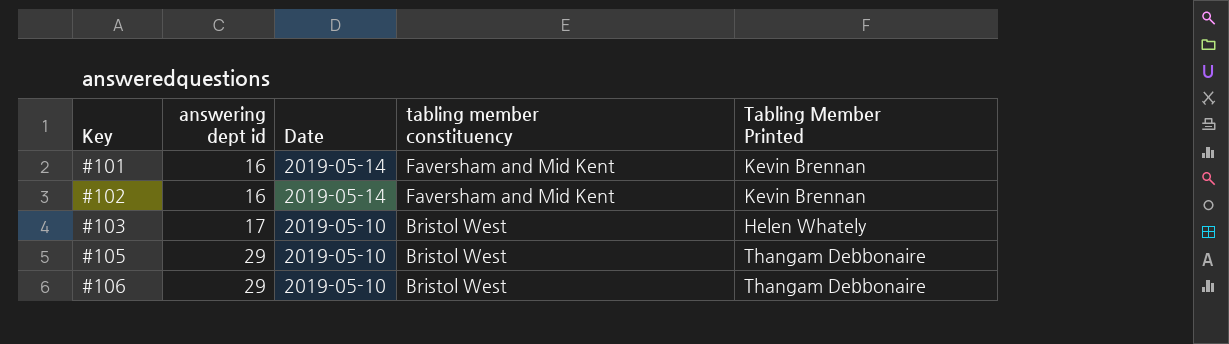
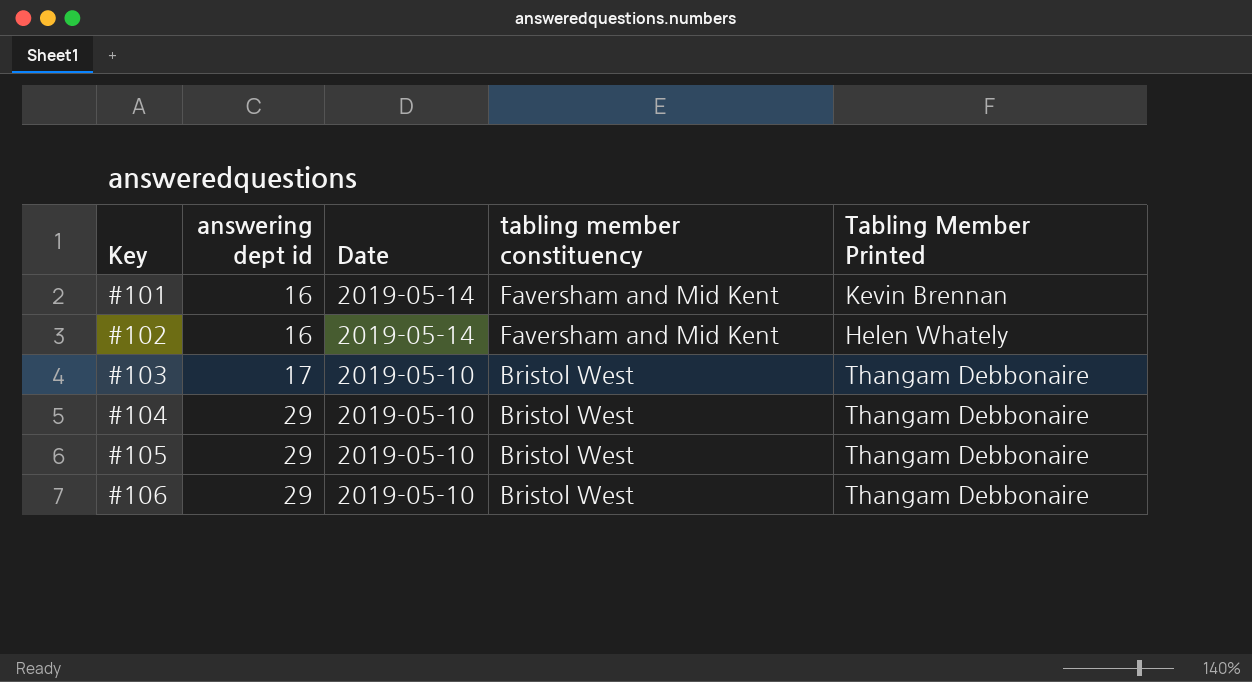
#102 | Tabling Member Printed: Kevin Brennan -> Helen Whately
#103 | Tabling Member Printed: Helen Whately -> Thangam Debbonaire
row #104: none -> 29 | 2019-05-10 | Bristol West | Thangam Debbonaire

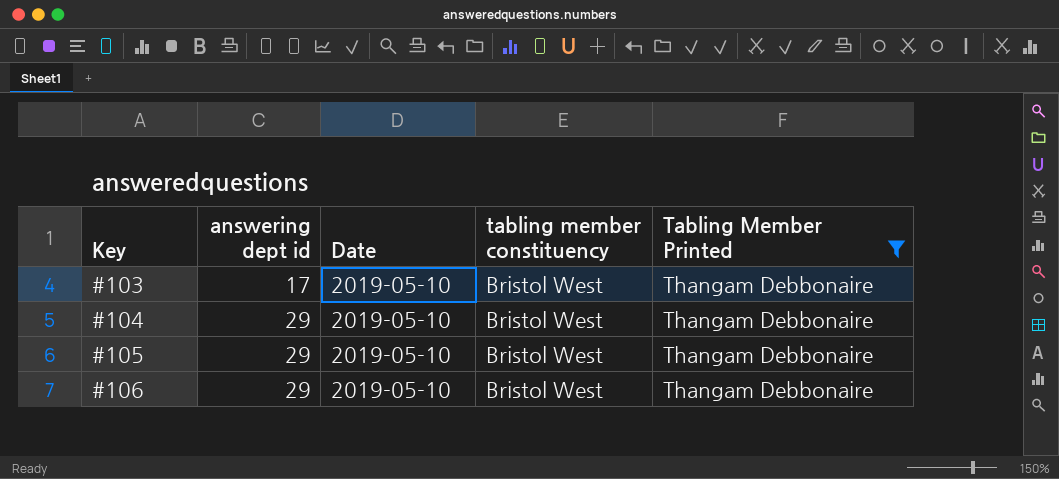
filter: none -> Tabling Member Printed = Thangam Debbonaire

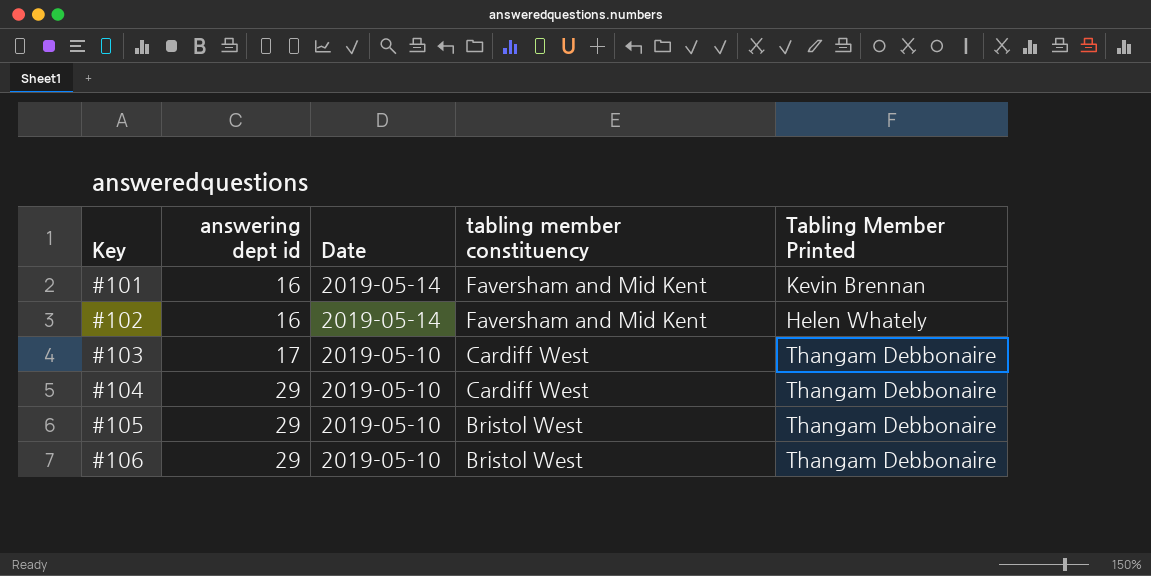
filter: Tabling Member Printed = Thangam Debbonaire -> none
#103 | tabling member constituency: Bristol West -> Cardiff West
#104 | tabling member constituency: Bristol West -> Cardiff West

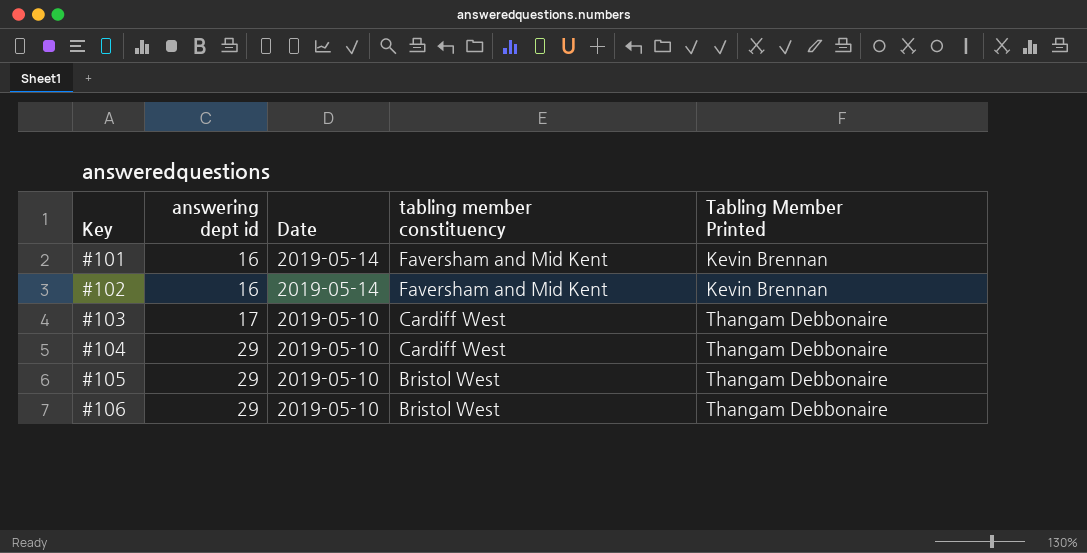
#102 | Tabling Member Printed: Helen Whately -> Kevin Brennan

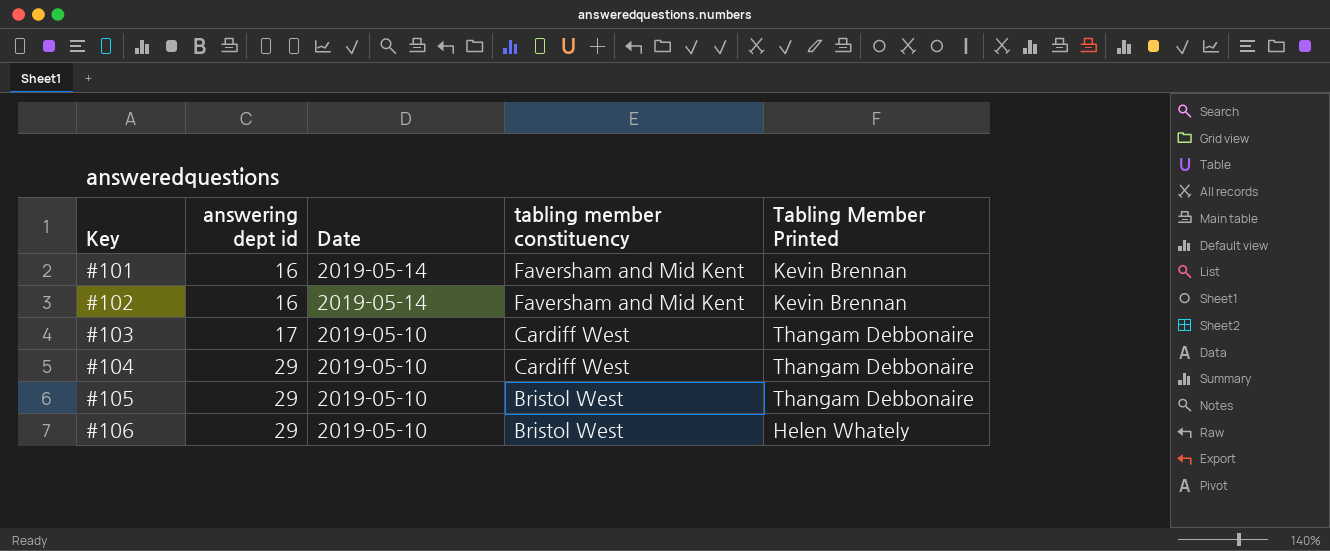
#106 | Tabling Member Printed: Thangam Debbonaire -> Helen Whately

